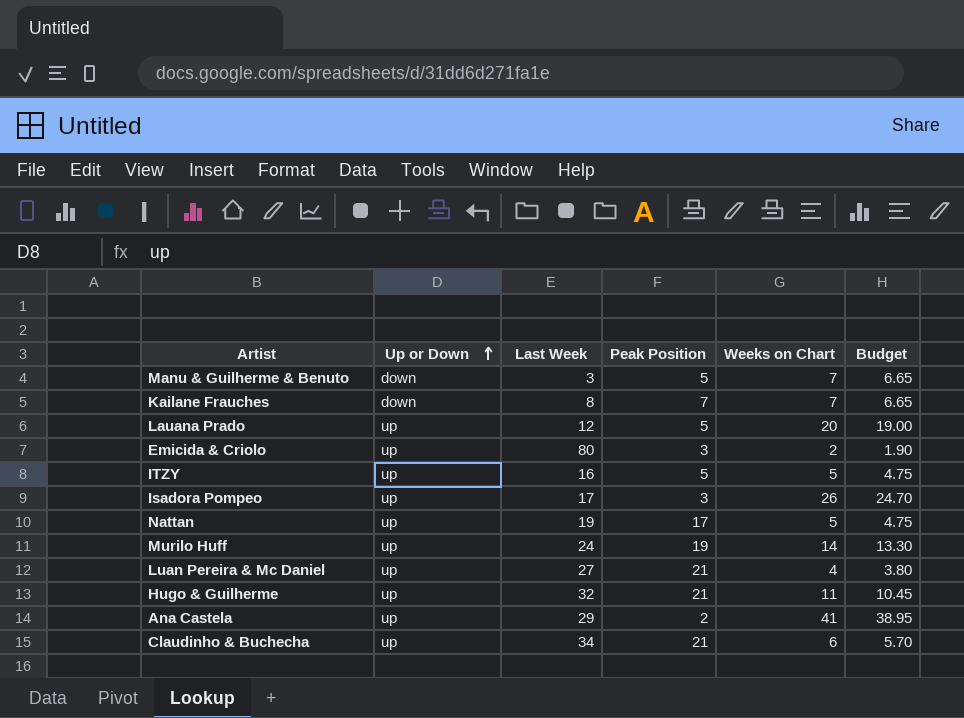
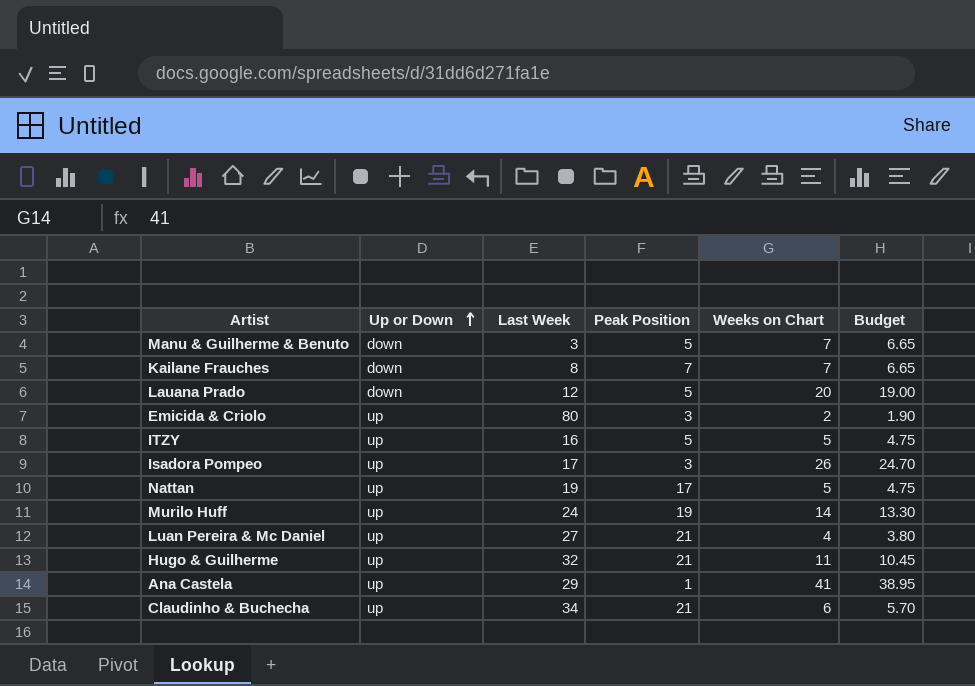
Lauana Prado | Up or Down: up -> down
Ana Castela | Peak Position: 2 -> 1

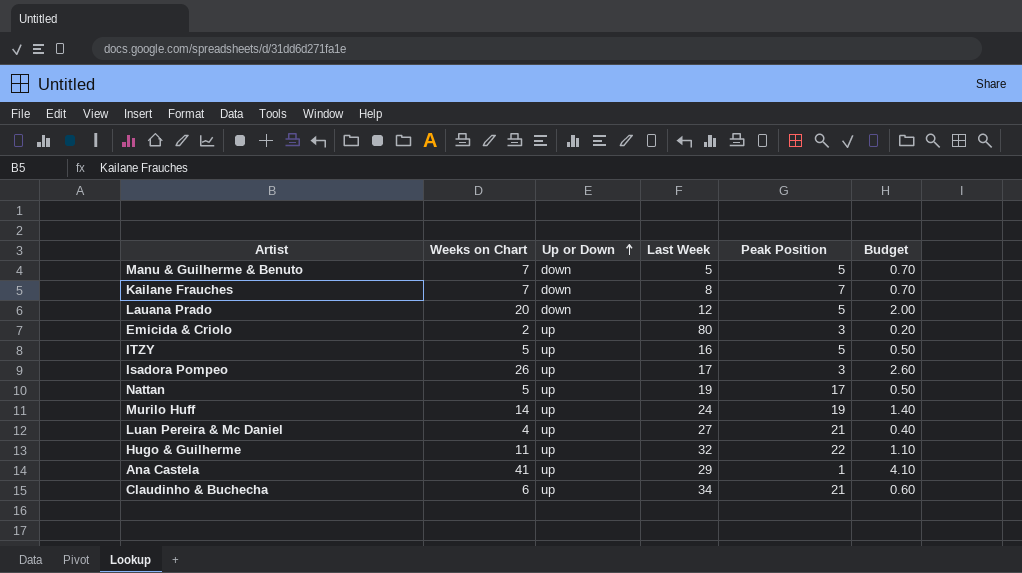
column Weeks on Chart | position: 5 -> 2
column Budget | formula: [Weeks on Chart] * 0.95 -> [Weeks on Chart] * 0.1
Manu & Guilherme & Benuto | Last Week: 3 -> 5
Hugo & Guilherme | Peak Position: 21 -> 22

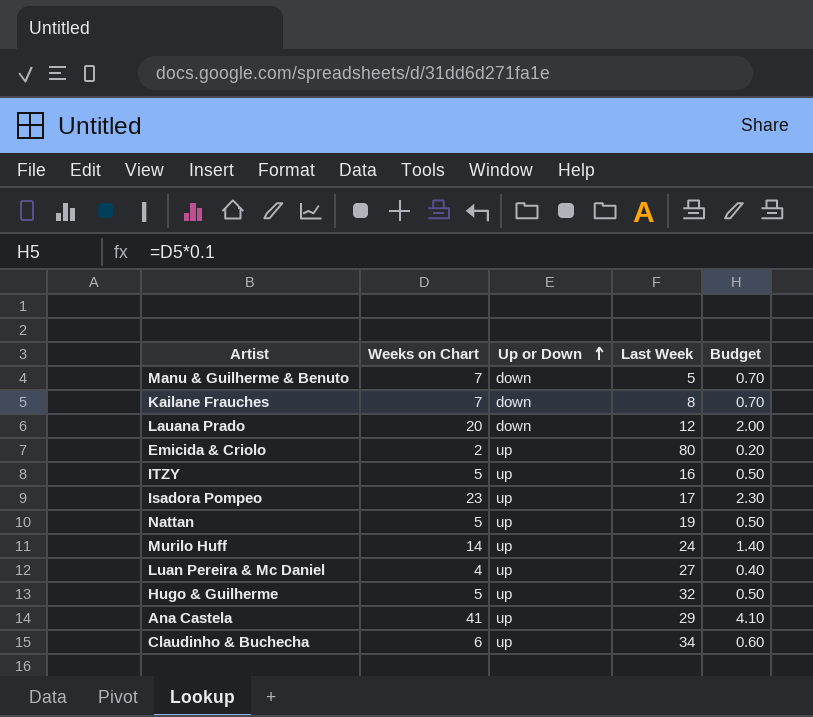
column Peak Position | position: 5 -> none
Isadora Pompeo | Weeks on Chart: 26 -> 23
Isadora Pompeo | Budget: 2.60 -> 2.30
Hugo & Guilherme | Weeks on Chart: 11 -> 5
Hugo & Guilherme | Budget: 1.10 -> 0.50

